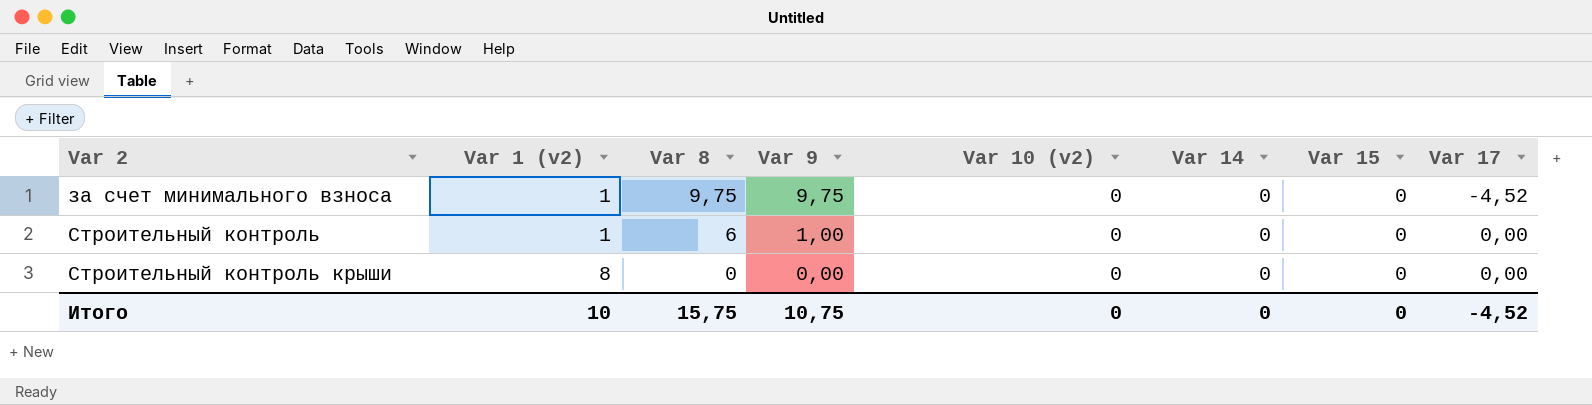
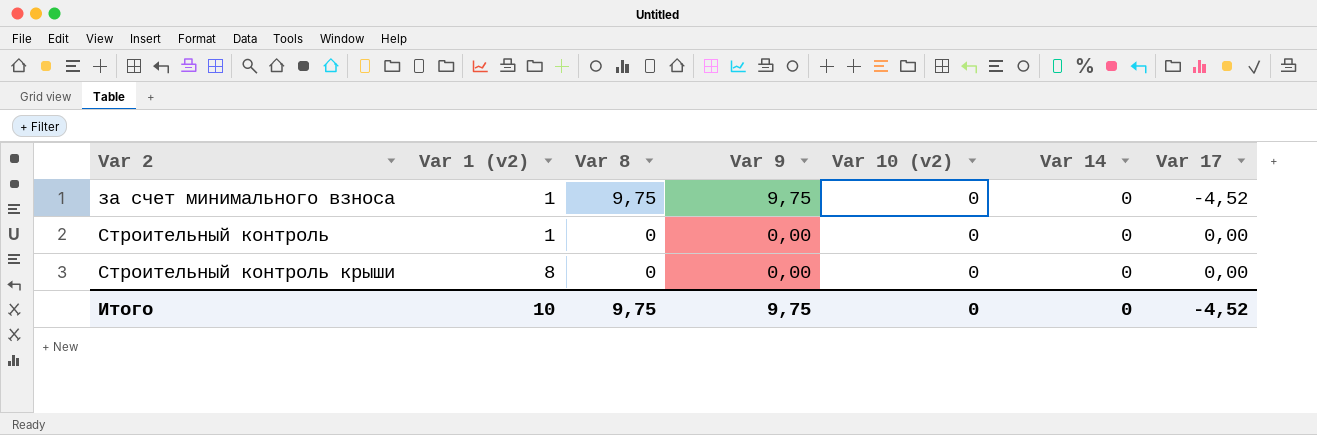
column Var 15 | position: 7 -> none
Строительный контроль | Var 8: 6 -> 0
Строительный контроль | Var 9: 1,00 -> 0,00
Итого | Var 8: 15,75 -> 9,75
Итого | Var 9: 10,75 -> 9,75

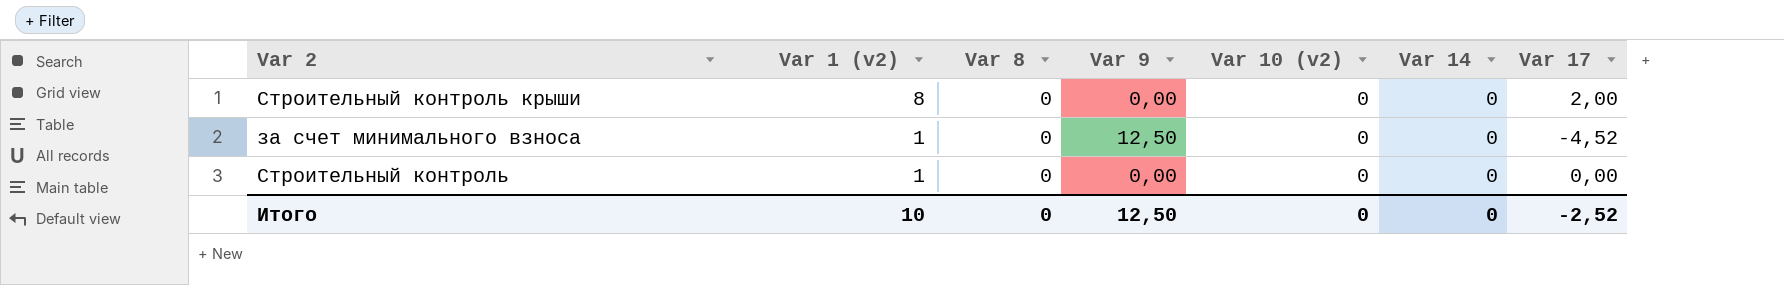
row order: Var 2 ascending -> Var 1 (v2) descending
Строительный контроль крыши | Var 17: 0,00 -> 2,00
за счет минимального взноса | Var 8: 9,75 -> 0
за счет минимального взноса | Var 9: 9,75 -> 12,50
Итого | Var 8: 9,75 -> 0
Итого | Var 9: 9,75 -> 12,50
Итого | Var 17: -4,52 -> -2,52

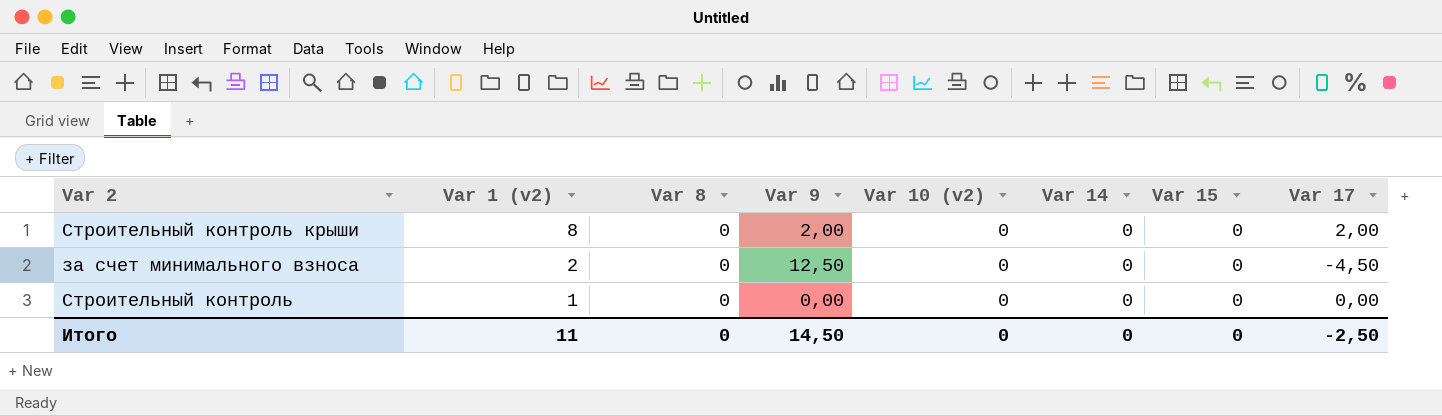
column Var 15 | position: none -> 7
Строительный контроль крыши | Var 9: 0,00 -> 2,00
за счет минимального взноса | Var 1 (v2): 1 -> 2
за счет минимального взноса | Var 17: -4,52 -> -4,50
Итого | Var 1 (v2): 10 -> 11
Итого | Var 9: 12,50 -> 14,50
Итого | Var 17: -2,52 -> -2,50

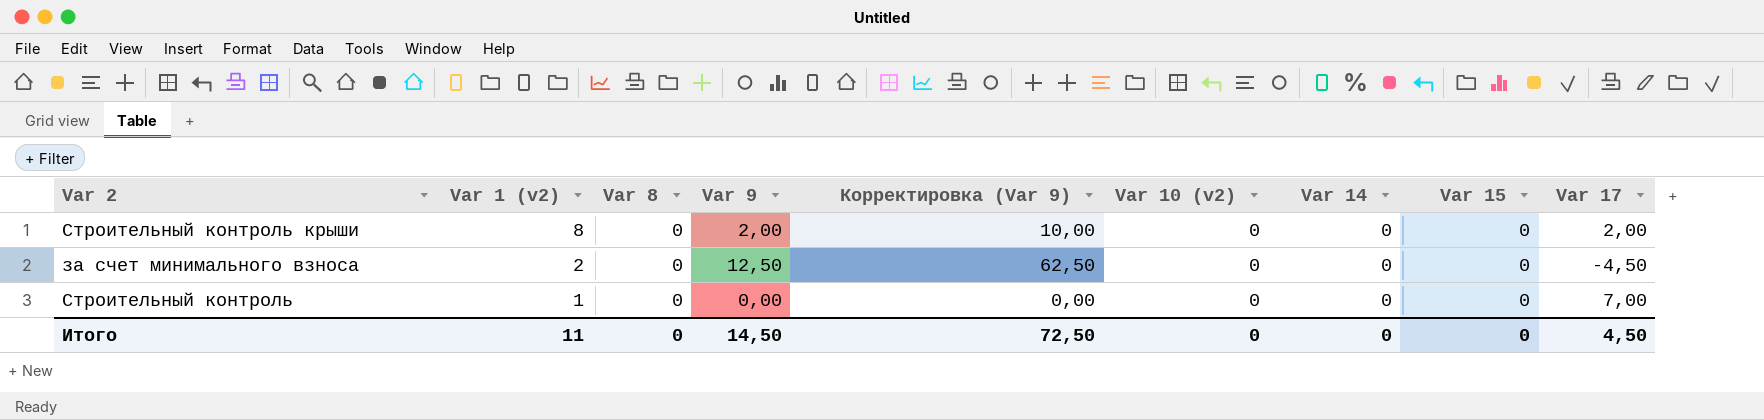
column Корректировка (Var 9) | formula: none -> [Var 9] * 5
Строительный контроль | Var 17: 0,00 -> 7,00
Итого | Var 17: -2,50 -> 4,50

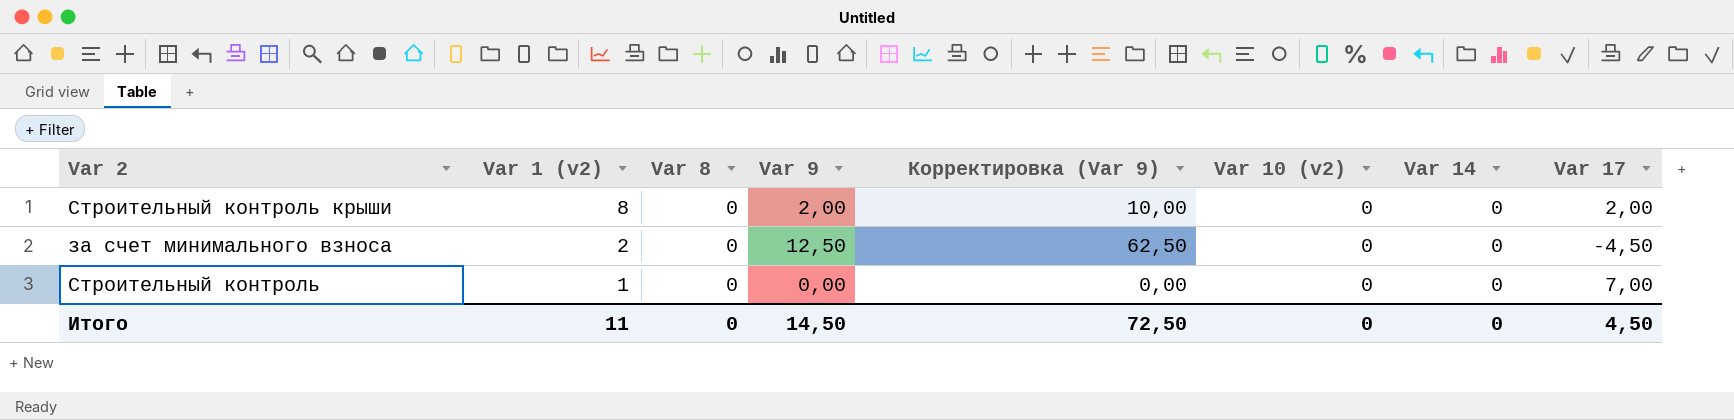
column Var 15 | position: 8 -> none

